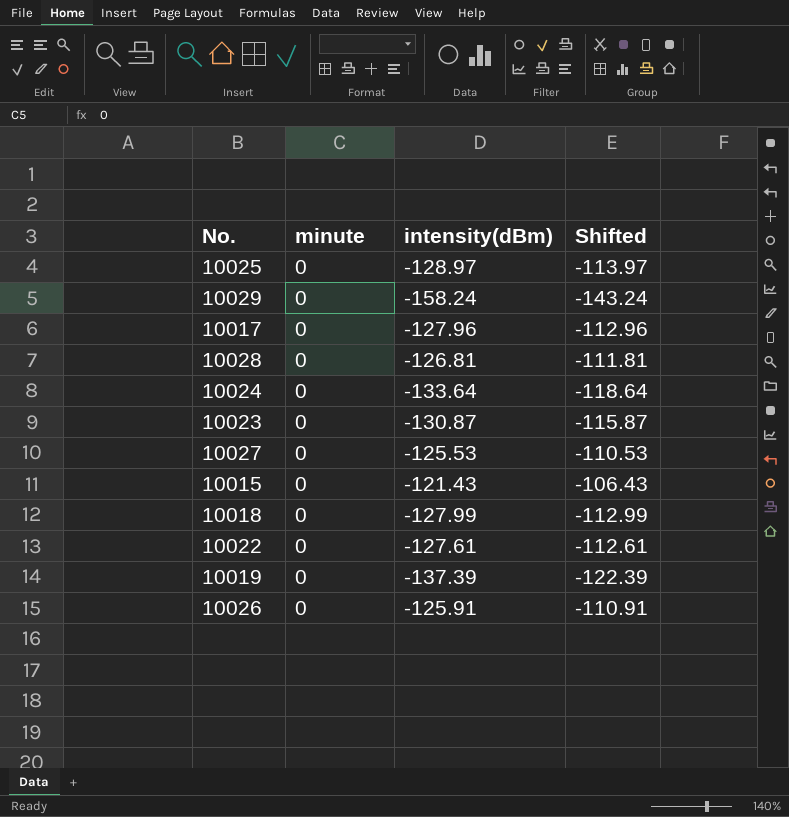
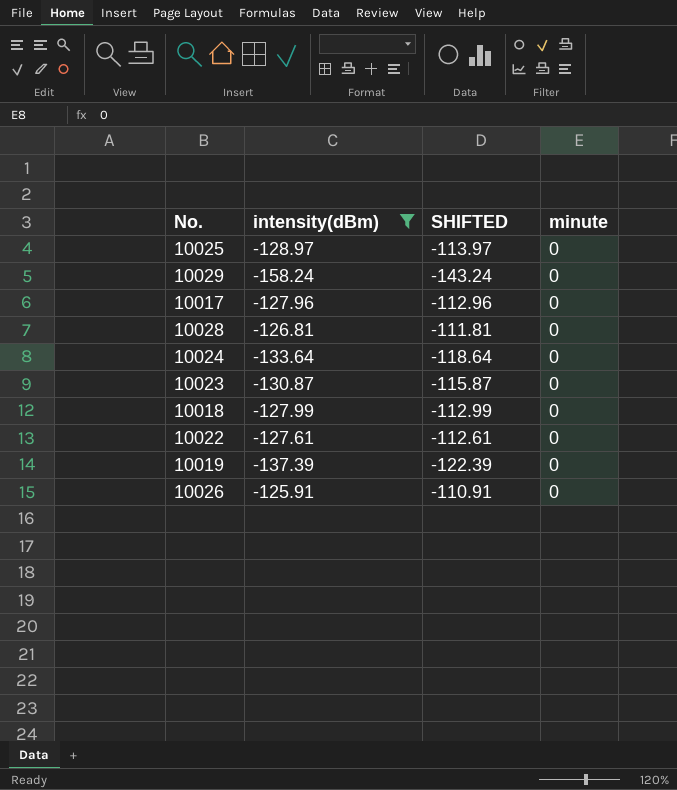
filter: none -> intensity(dBm) <= -125.91
column name: Shifted -> SHIFTED
column minute | position: 2 -> 4

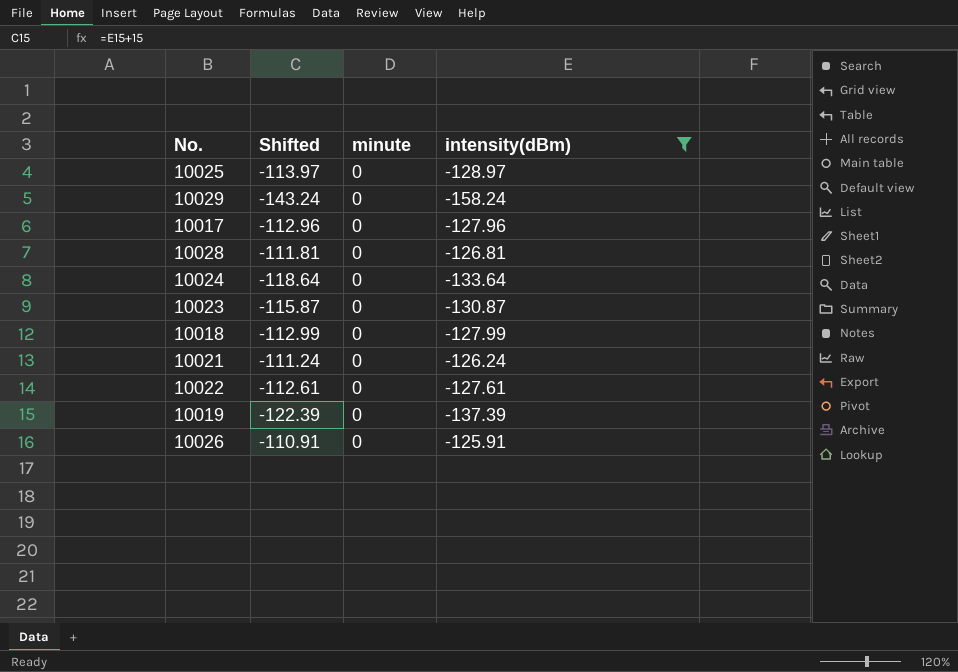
column name: SHIFTED -> Shifted
column intensity(dBm) | position: 2 -> 4
row 10021: none -> -111.24 | 0 | -126.24

